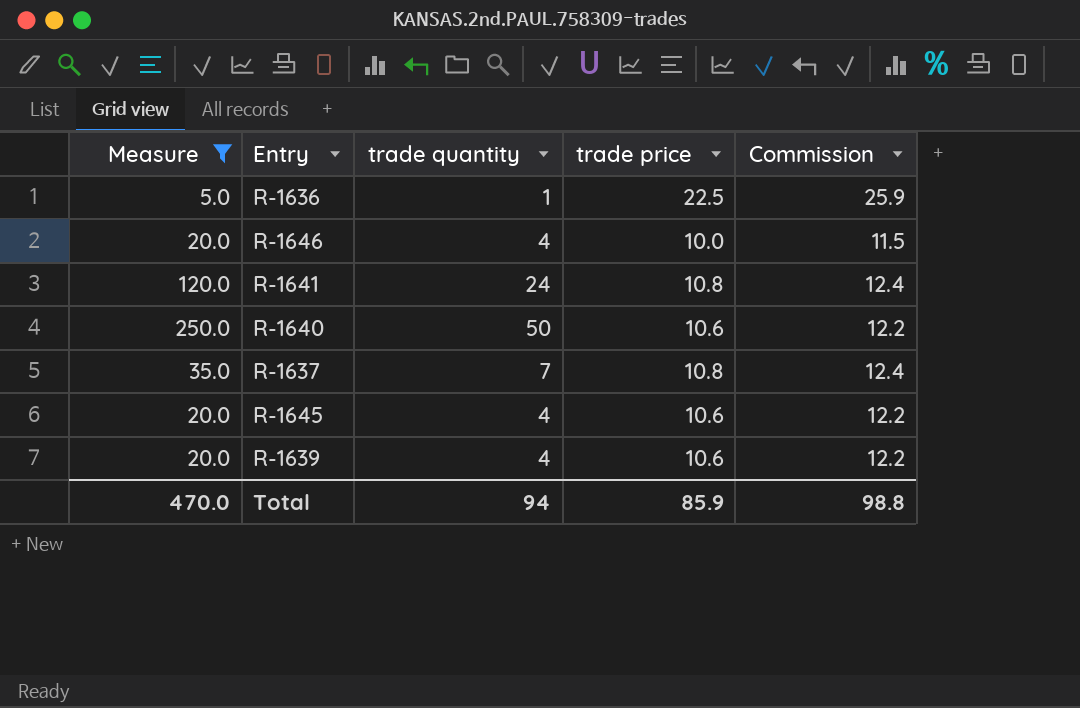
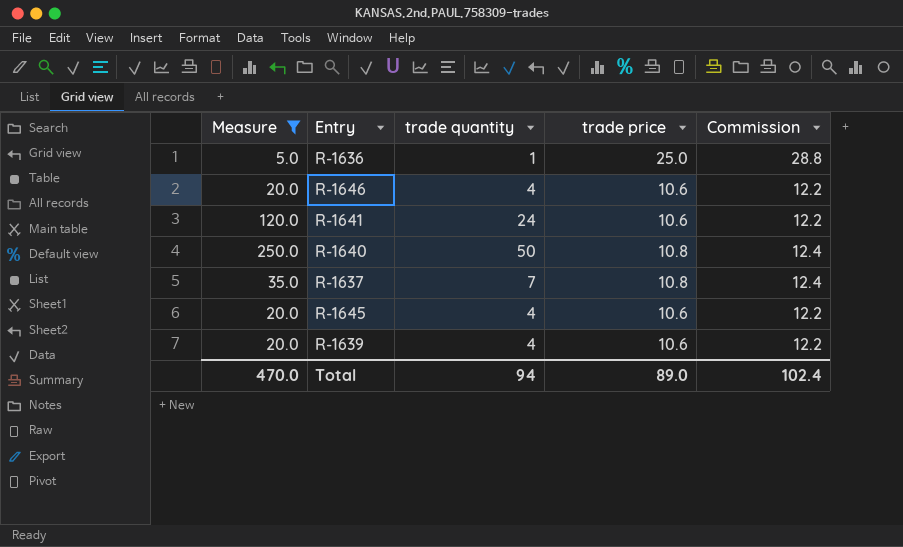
R-1636 | trade price: 22.5 -> 25.0
R-1636 | Commission: 25.9 -> 28.8
R-1646 | trade price: 10.0 -> 10.6
R-1646 | Commission: 11.5 -> 12.2
R-1641 | trade price: 10.8 -> 10.6
R-1641 | Commission: 12.4 -> 12.2
R-1640 | trade price: 10.6 -> 10.8
R-1640 | Commission: 12.2 -> 12.4
Total | trade price: 85.9 -> 89.0
Total | Commission: 98.8 -> 102.4

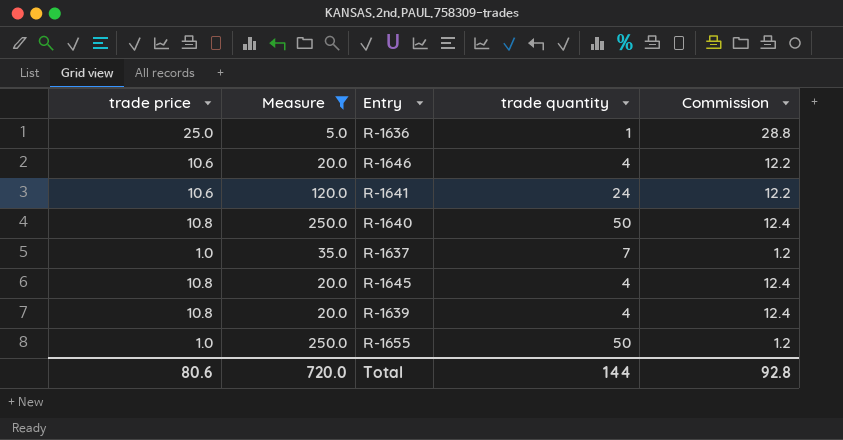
column trade price | position: 4 -> 1
R-1637 | trade price: 10.8 -> 1.0
R-1637 | Commission: 12.4 -> 1.2
R-1645 | trade price: 10.6 -> 10.8
R-1645 | Commission: 12.2 -> 12.4
R-1639 | trade price: 10.6 -> 10.8
R-1639 | Commission: 12.2 -> 12.4
row R-1655: none -> 1.0 | 250.0 | 50 | 1.2
Total | trade price: 89.0 -> 80.6
Total | Measure: 470.0 -> 720.0
Total | trade quantity: 94 -> 144
Total | Commission: 102.4 -> 92.8

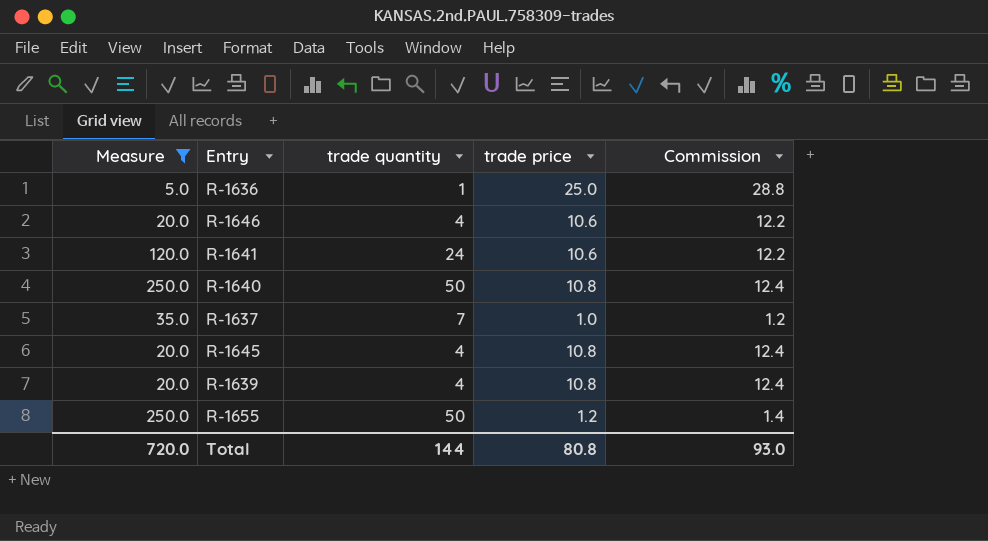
column trade price | position: 1 -> 4
R-1655 | trade price: 1.0 -> 1.2
R-1655 | Commission: 1.2 -> 1.4
Total | trade price: 80.6 -> 80.8
Total | Commission: 92.8 -> 93.0

